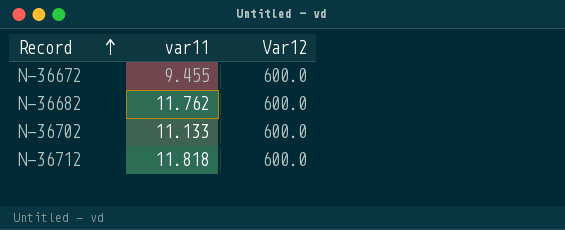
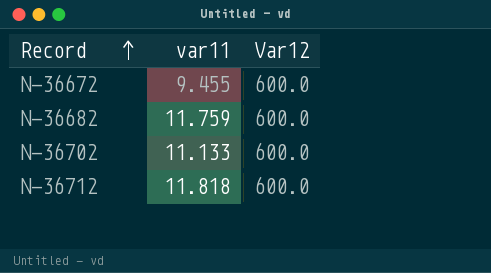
N-36682 | var11: 11.762 -> 11.759

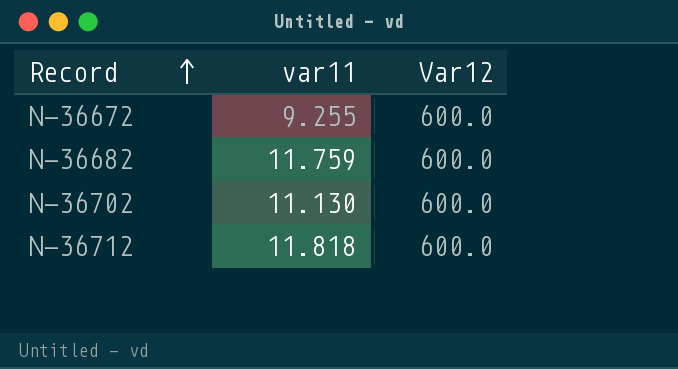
N-36672 | var11: 9.455 -> 9.255
N-36702 | var11: 11.133 -> 11.130

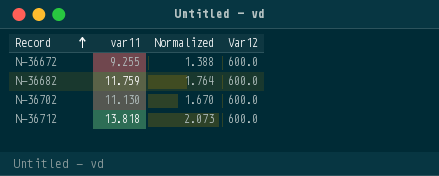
column Normalized | formula: none -> [var11] * 0.15
N-36712 | var11: 11.818 -> 13.818

